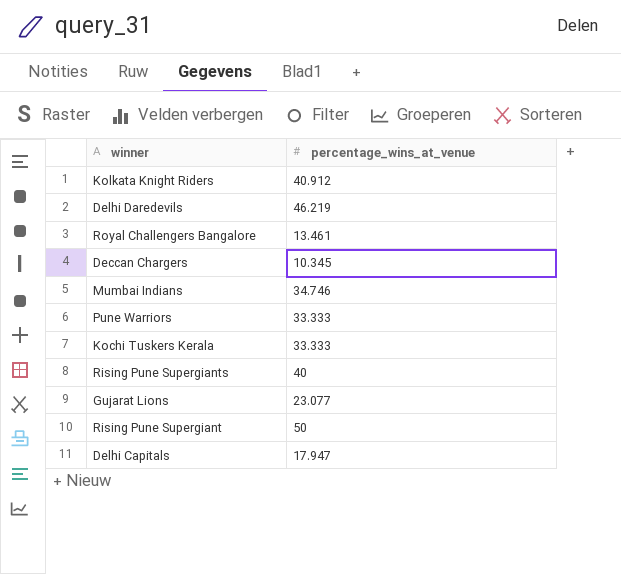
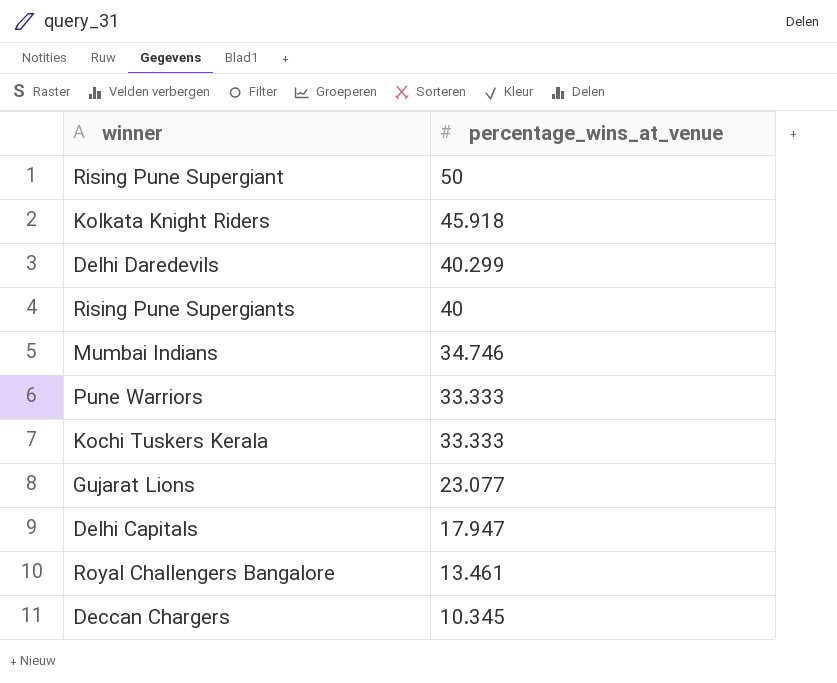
row order: none -> percentage_wins_at_venue descending
Kolkata Knight Riders | percentage_wins_at_venue: 40.912 -> 45.918
Delhi Daredevils | percentage_wins_at_venue: 46.219 -> 40.299

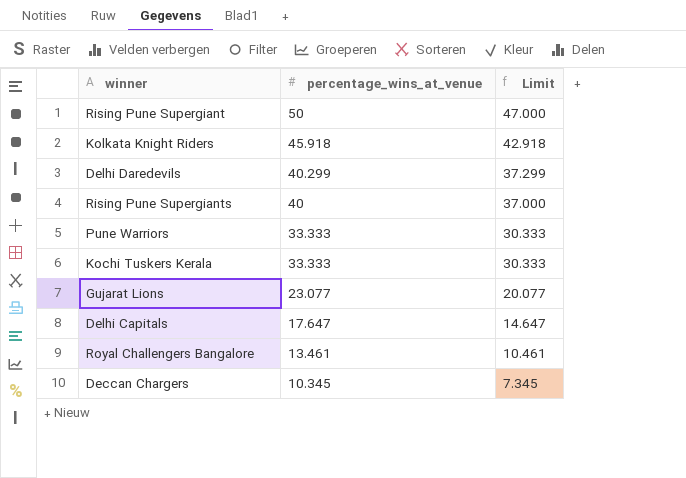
column Limit | formula: none -> [percentage_wins_at_venue] - 3
row Mumbai Indians: 34.746 -> none
Delhi Capitals | percentage_wins_at_venue: 17.947 -> 17.647

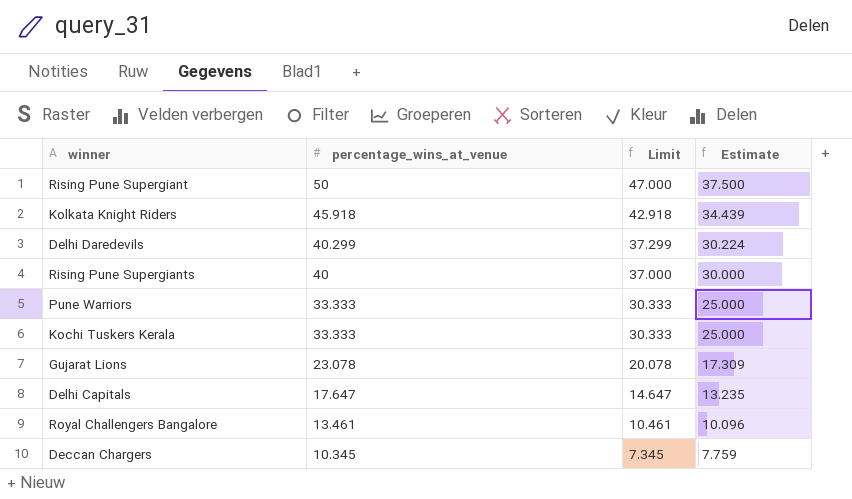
column Estimate | formula: none -> [percentage_wins_at_venue] * 0.75
Gujarat Lions | percentage_wins_at_venue: 23.077 -> 23.078
Gujarat Lions | Limit: 20.077 -> 20.078

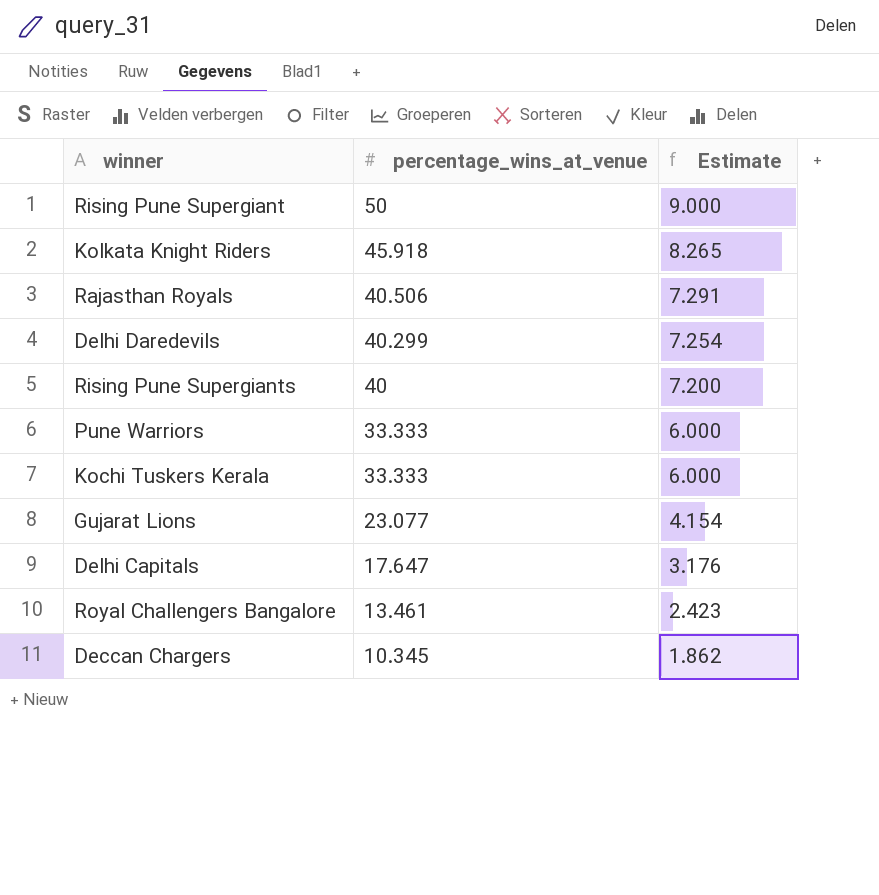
column Limit | formula: [percentage_wins_at_venue] - 3 -> none
column Estimate | formula: [percentage_wins_at_venue] * 0.75 -> [percentage_wins_at_venue] * 0.18
row Rajasthan Royals: none -> 40.506 | 7.291
Gujarat Lions | percentage_wins_at_venue: 23.078 -> 23.077

